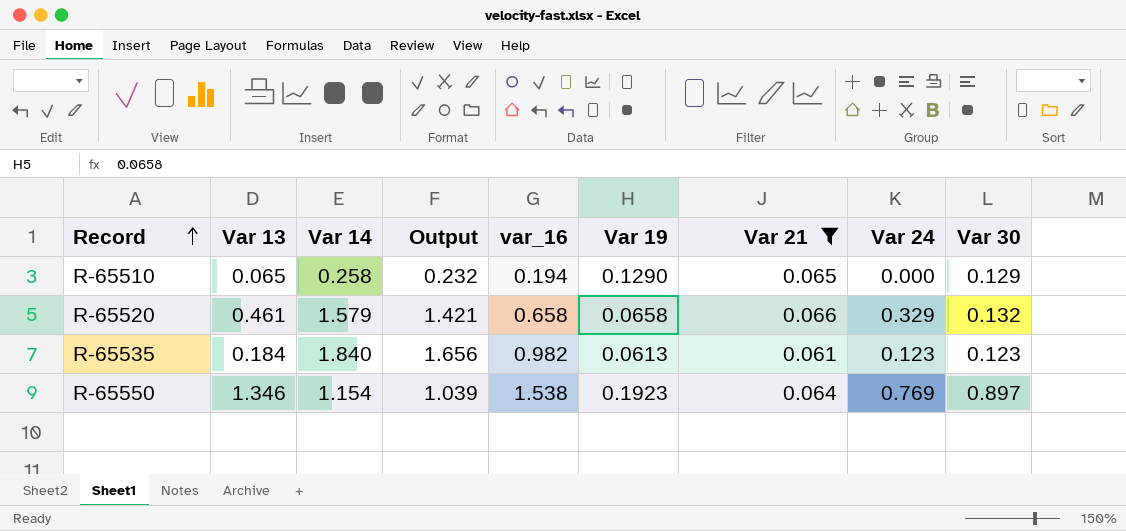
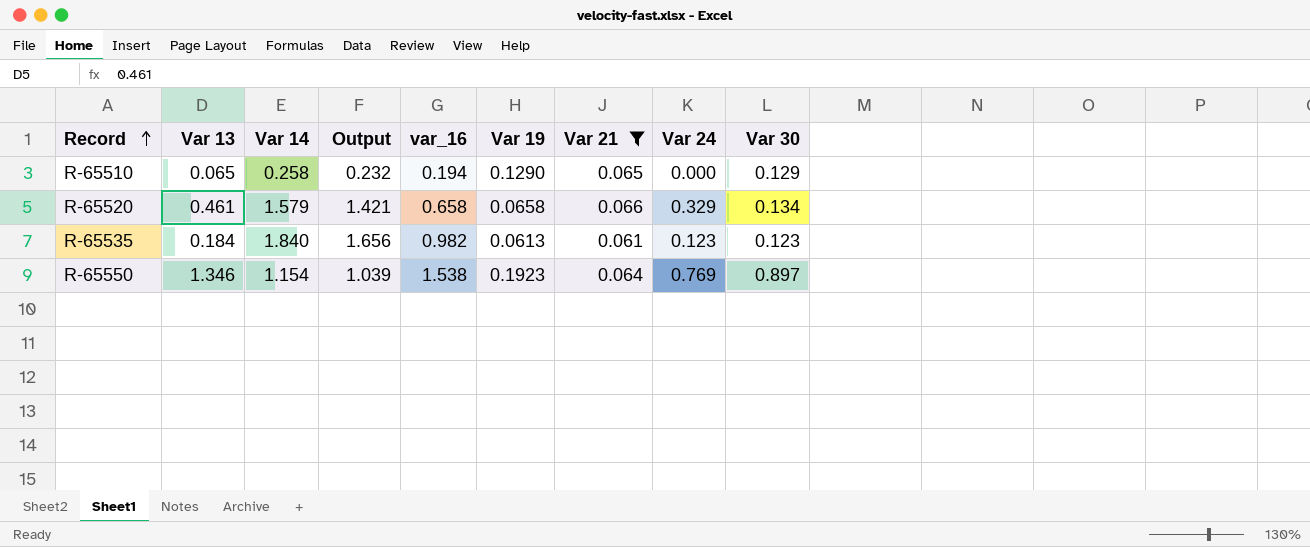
R-65520 | Var 30: 0.132 -> 0.134

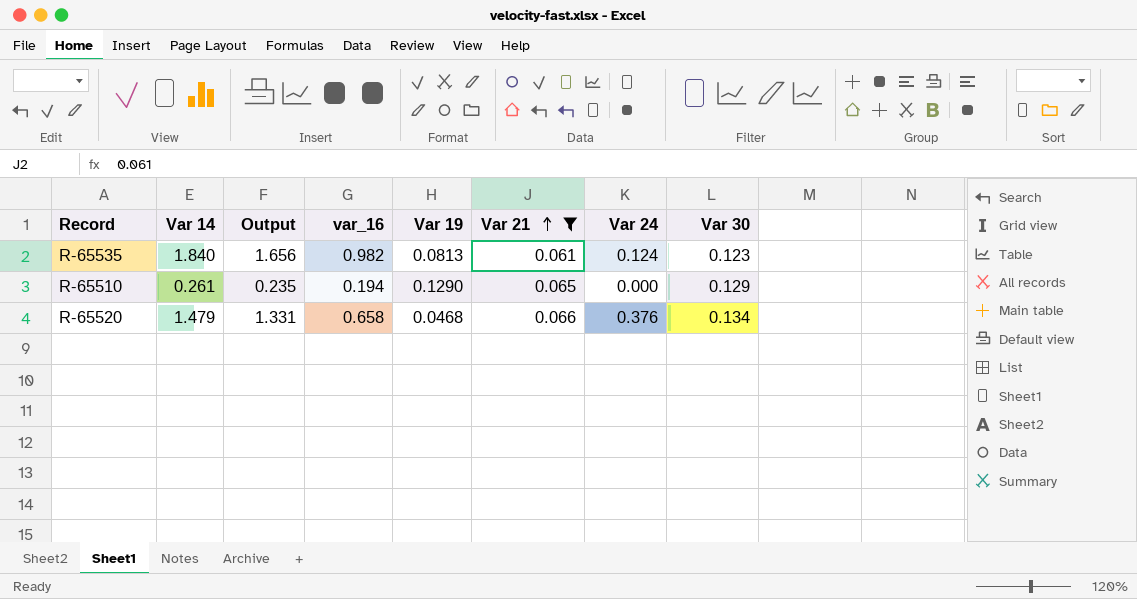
row order: Record ascending -> Var 21 ascending
column Var 13 | position: 2 -> none
row R-65550: 1.346 | 1.154 | 1.039 | 1.538 | 0.1923 | 0.064 | 0.769 | 0.897 -> none
R-65535 | Var 19: 0.0613 -> 0.0813
R-65535 | Var 24: 0.123 -> 0.124
R-65510 | Var 14: 0.258 -> 0.261
R-65510 | Output: 0.232 -> 0.235
R-65520 | Var 14: 1.579 -> 1.479
R-65520 | Output: 1.421 -> 1.331
R-65520 | Var 19: 0.0658 -> 0.0468
R-65520 | Var 24: 0.329 -> 0.376

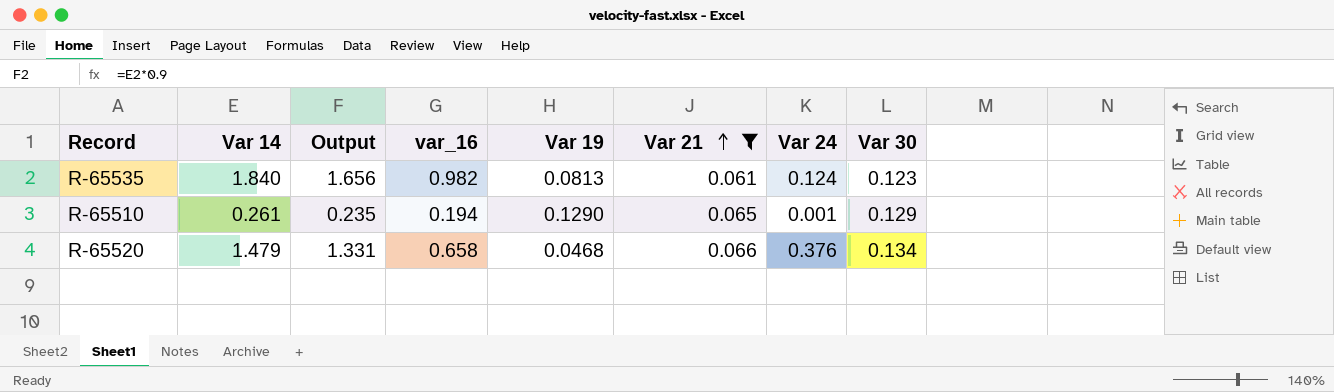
R-65510 | Var 24: 0.000 -> 0.001

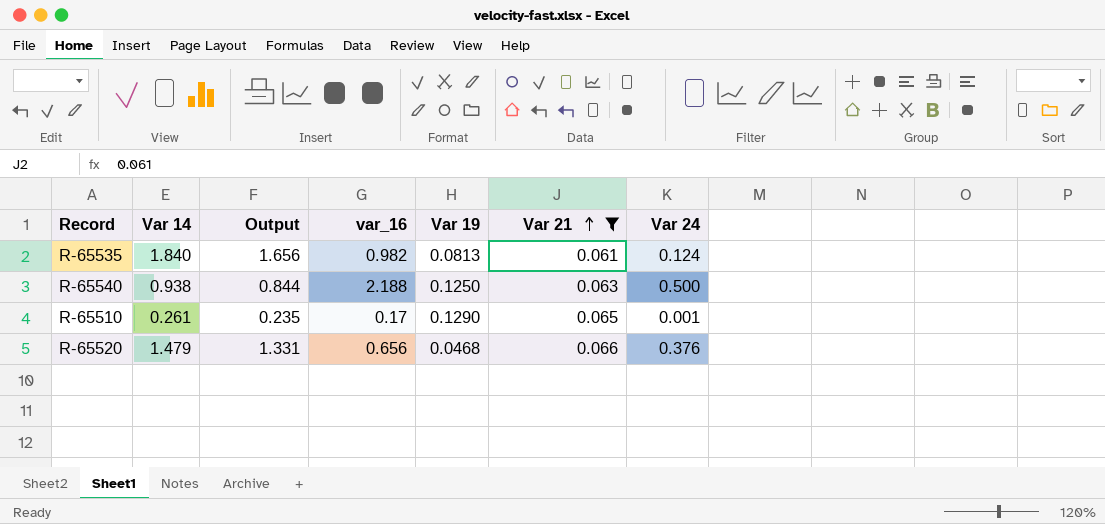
column Var 30 | position: 8 -> none
row R-65540: none -> 0.938 | 0.844 | 2.188 | 0.1250 | 0.063 | 0.500
R-65510 | var_16: 0.194 -> 0.17
R-65520 | var_16: 0.658 -> 0.656

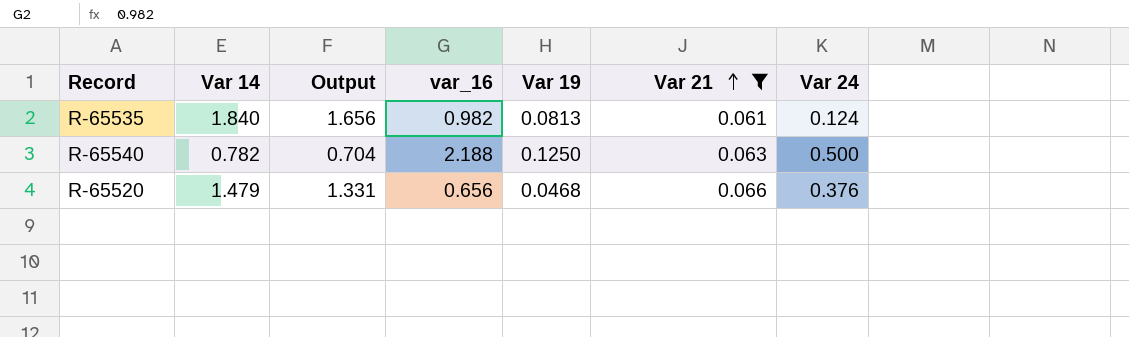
row R-65510: 0.261 | 0.235 | 0.17 | 0.1290 | 0.065 | 0.001 -> none
R-65540 | Var 14: 0.938 -> 0.782
R-65540 | Output: 0.844 -> 0.704

